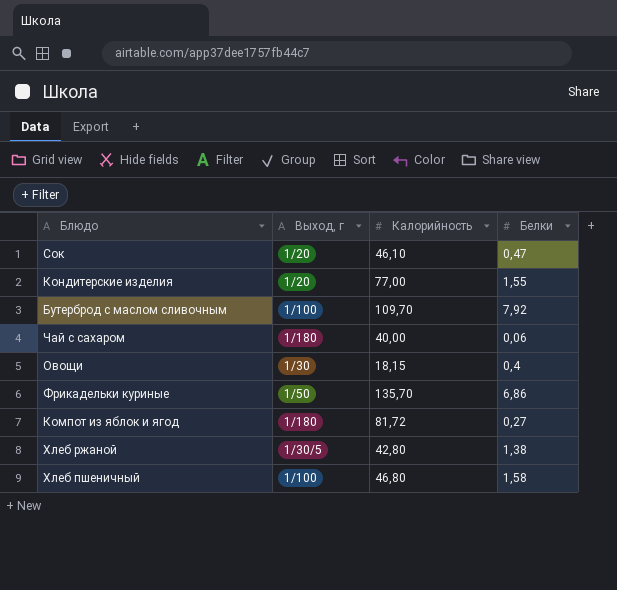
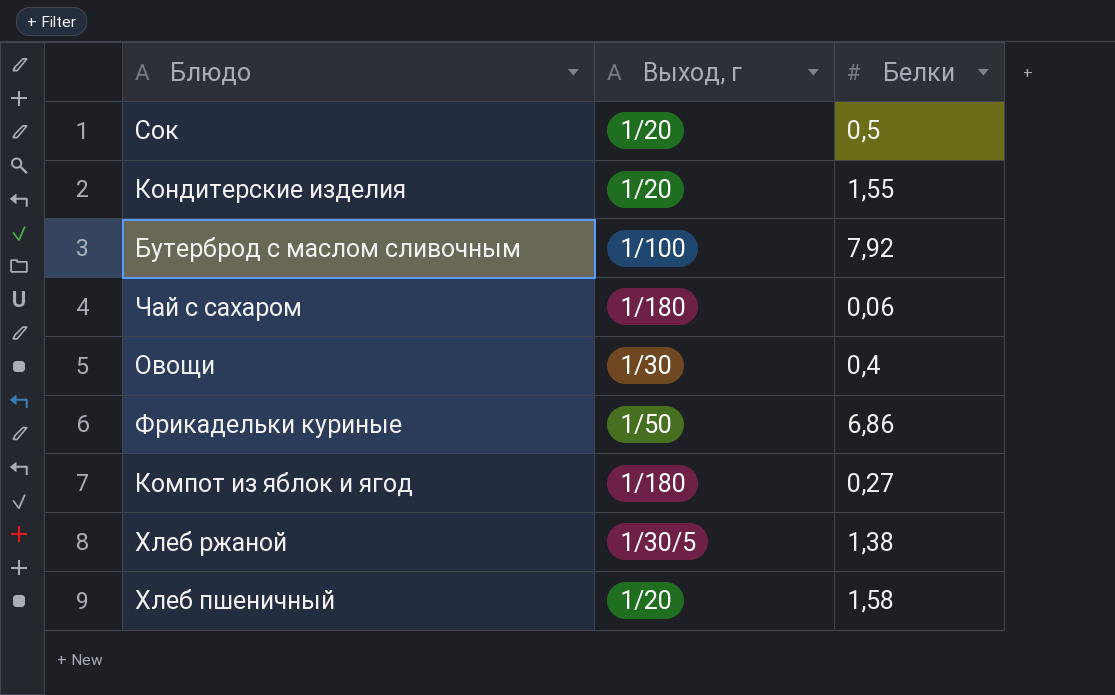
column Калорийность | position: 3 -> none
Сок | Белки: 0,47 -> 0,5
Хлеб пшеничный | Выход, г: 1/100 -> 1/20

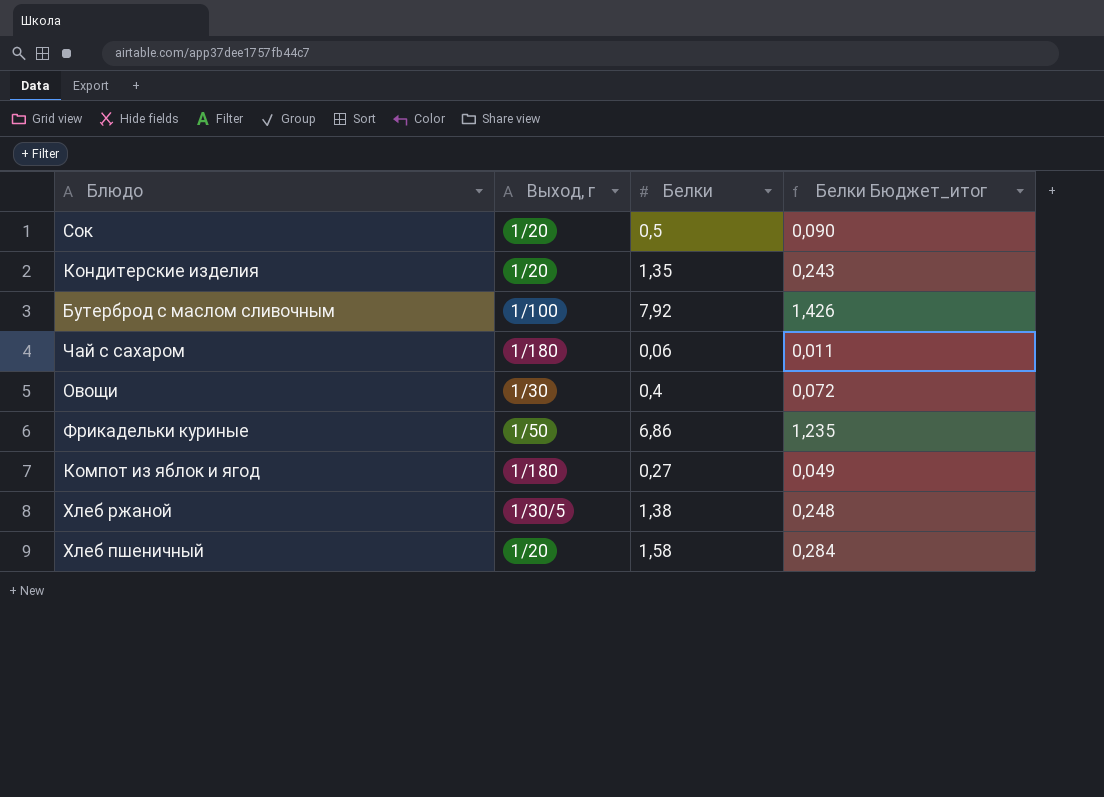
column Белки Бюджет_итог | formula: none -> [Белки] * 0,18
Кондитерские изделия | Белки: 1,55 -> 1,35

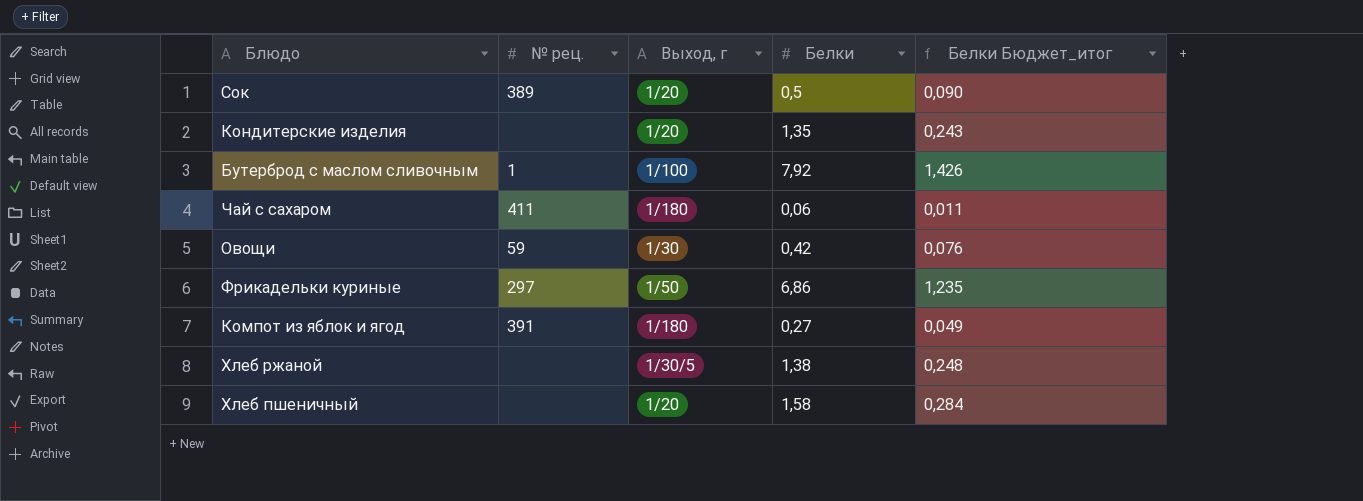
column № рец. | position: none -> 2
Овощи | Белки: 0,4 -> 0,42
Овощи | Белки Бюджет_итог: 0,072 -> 0,076

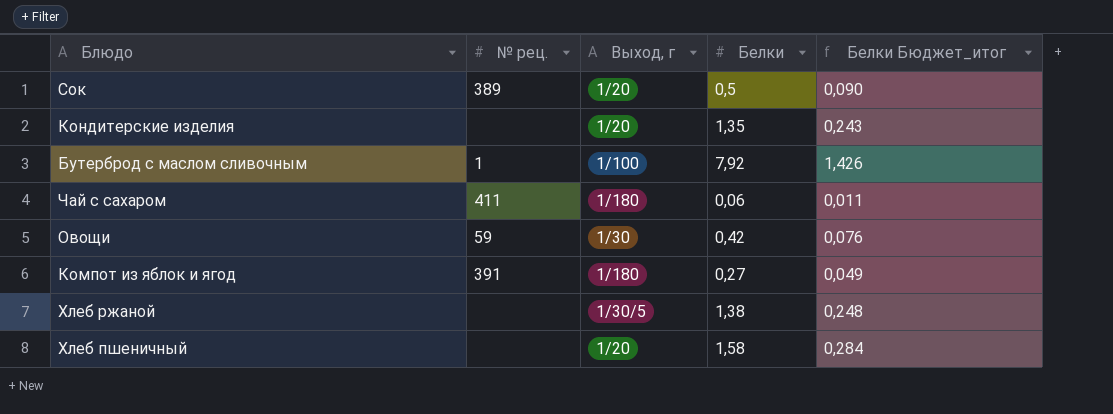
row Фрикадельки куриные: 297 | 1/50 | 6,86 | 1,235 -> none

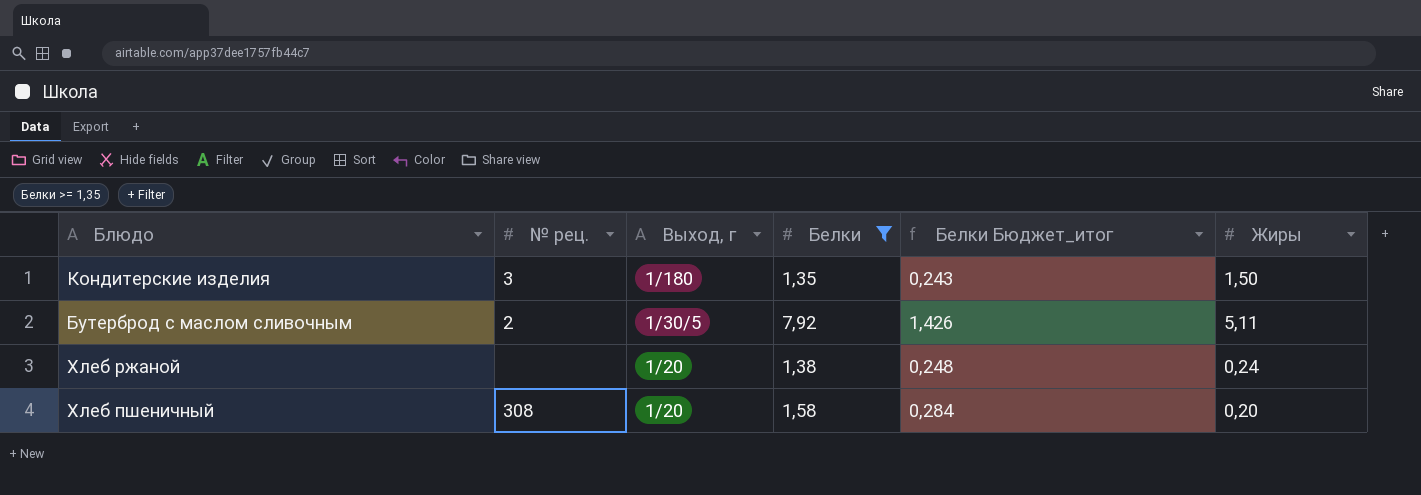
filter: none -> Белки >= 1,35
column Жиры | position: none -> 6
Кондитерские изделия | № рец.: none -> 3
Кондитерские изделия | Выход, г: 1/20 -> 1/180
Бутерброд с маслом сливочным | № рец.: 1 -> 2
Бутерброд с маслом сливочным | Выход, г: 1/100 -> 1/30/5
Хлеб ржаной | Выход, г: 1/30/5 -> 1/20
Хлеб пшеничный | № рец.: none -> 308

